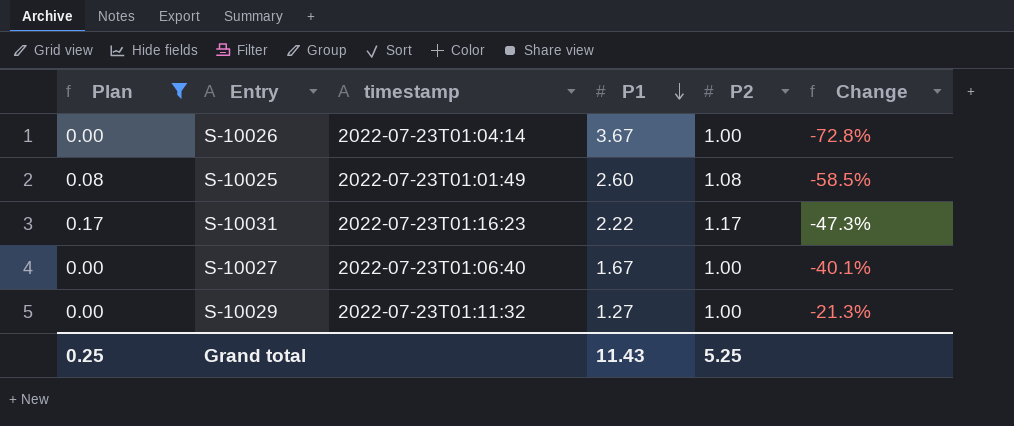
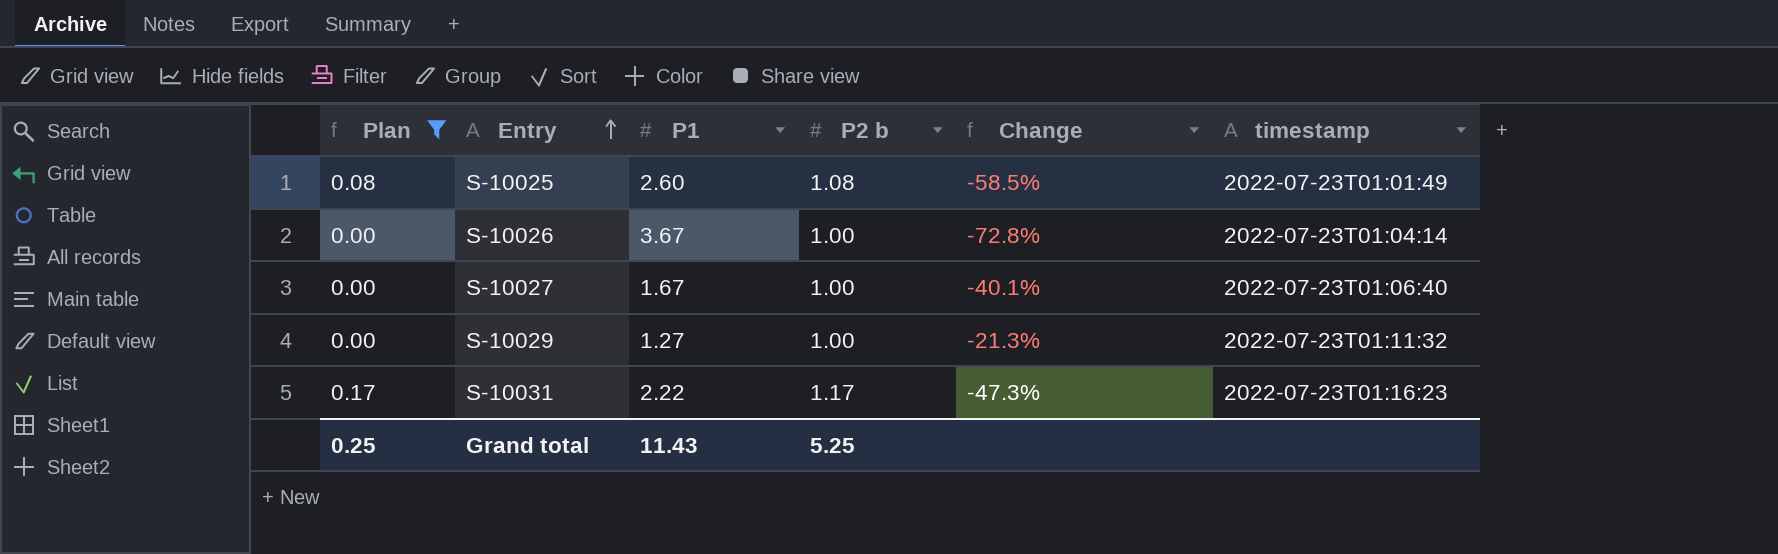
row order: P1 descending -> Entry ascending
column name: P2 -> P2 b
column timestamp | position: 3 -> 6

